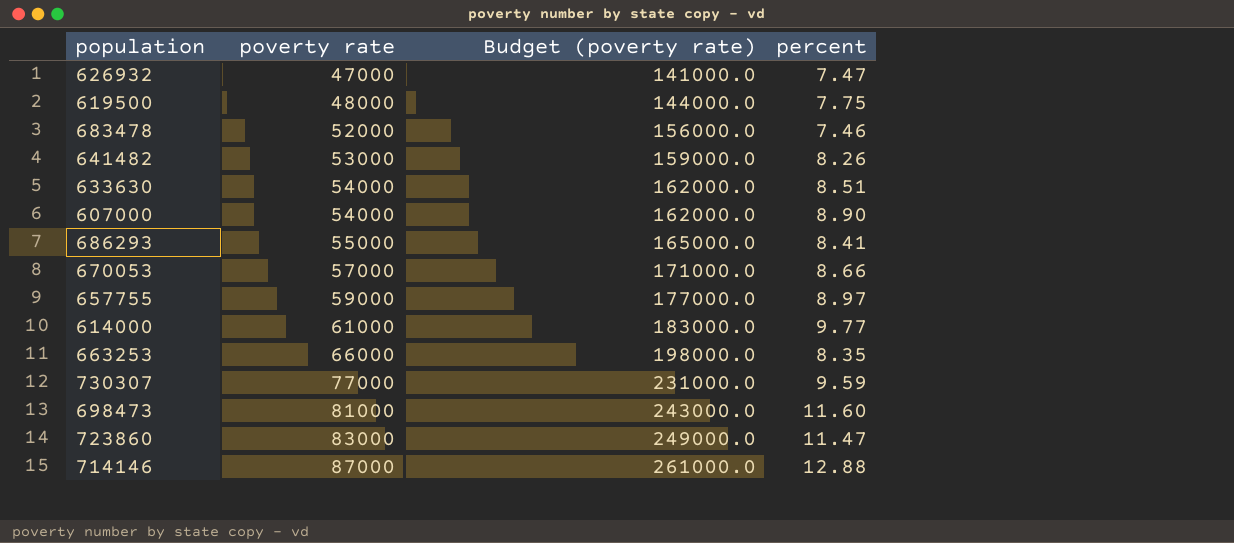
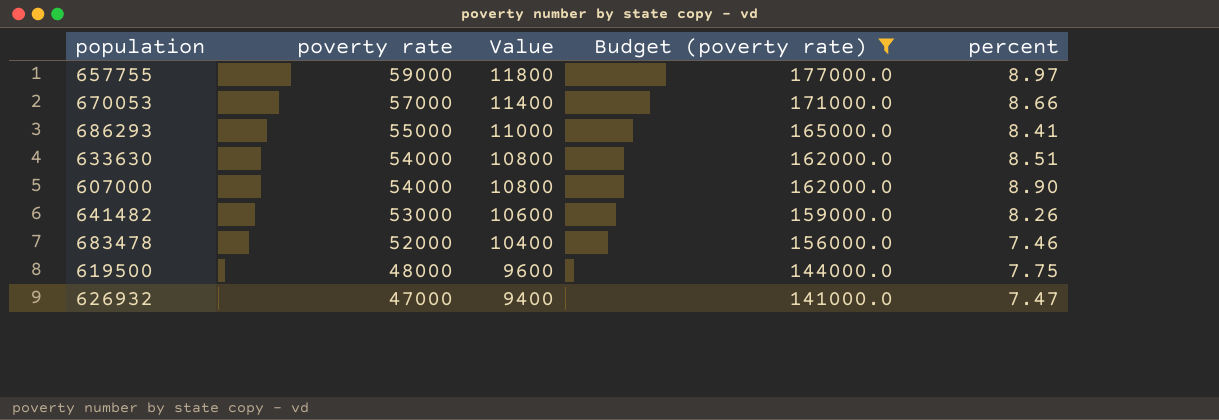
filter: none -> Budget (poverty rate) <= 177000.0
row order: poverty rate ascending -> poverty rate descending
column Value | formula: none -> [poverty rate] * 0.2

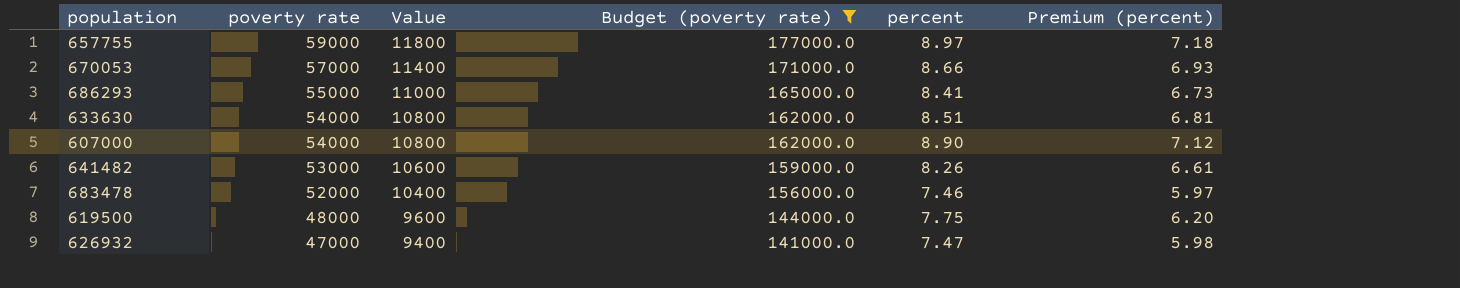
column Premium (percent) | formula: none -> [percent] * 0.8

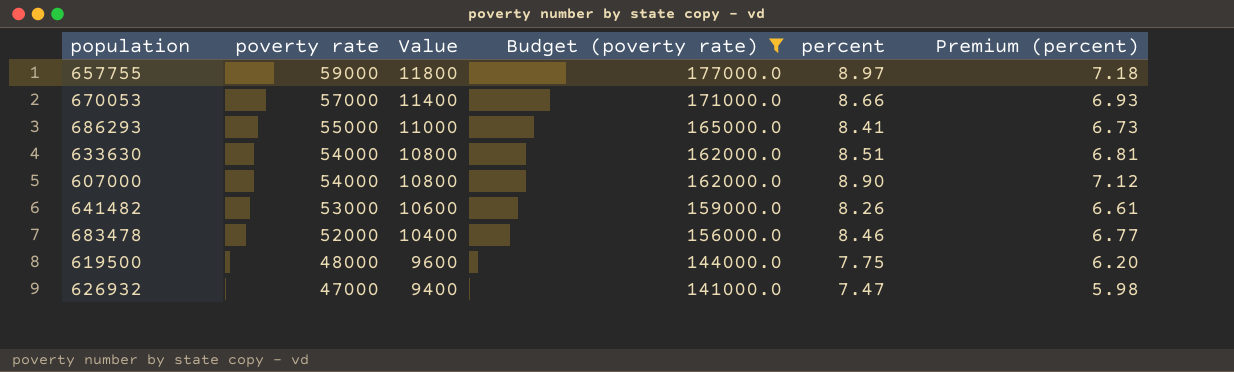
683478 | percent: 7.46 -> 8.46
683478 | Premium (percent): 5.97 -> 6.77

